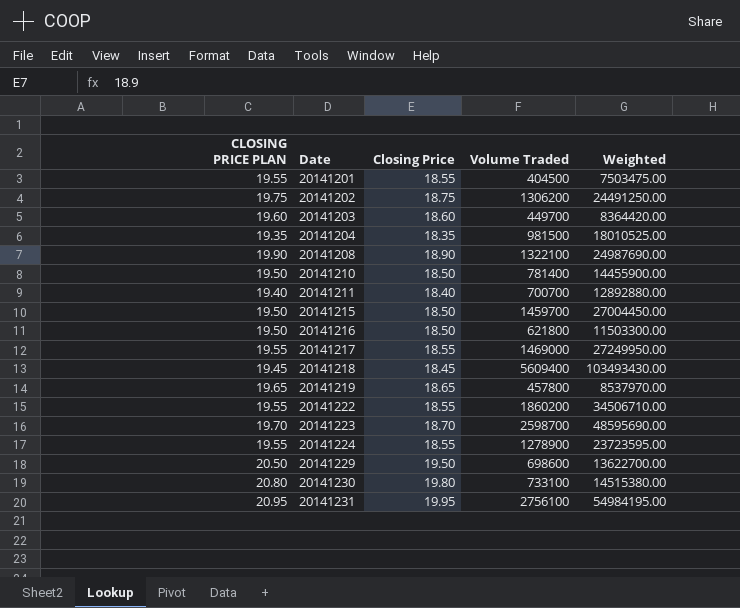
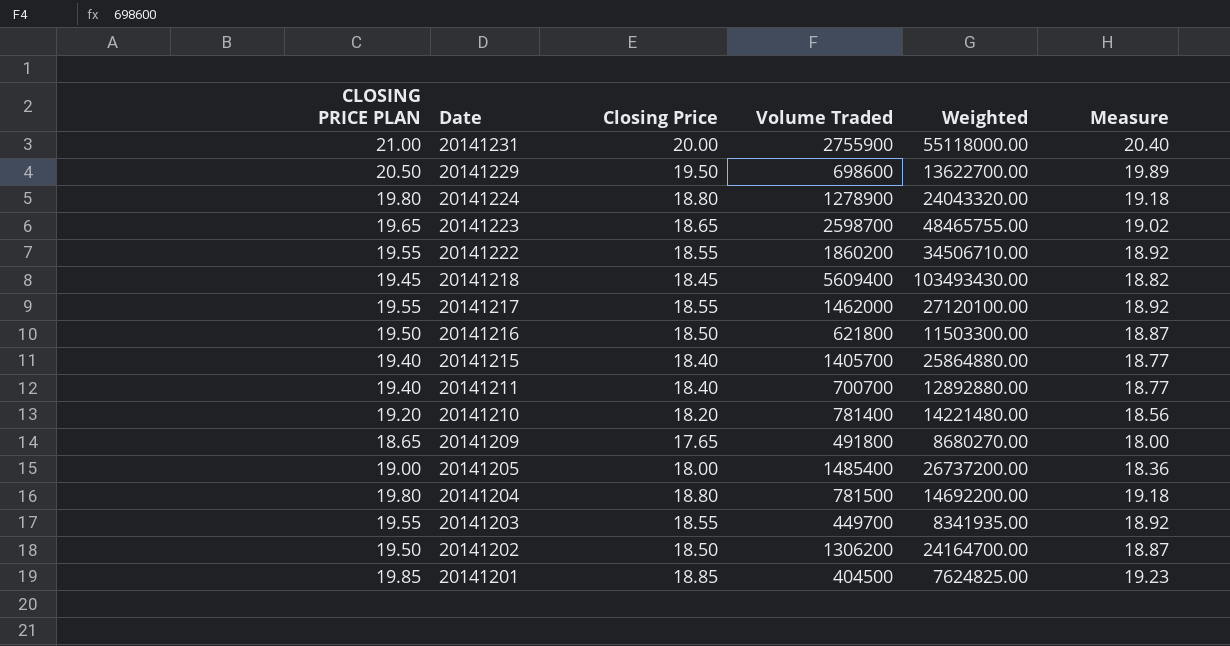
row order: Date ascending -> Date descending
column Measure | formula: none -> [Closing Price] * 1.02
row 20141208: 19.90 | 18.90 | 1322100 | 24987690.00 -> none
row 20141219: 19.65 | 18.65 | 457800 | 8537970.00 -> none
row 20141230: 20.80 | 19.80 | 733100 | 14515380.00 -> none
20141231 | CLOSING PRICE PLAN: 20.95 -> 21.00
20141231 | Closing Price: 19.95 -> 20.00
20141231 | Volume Traded: 2756100 -> 2755900
20141231 | Weighted: 54984195.00 -> 55118000.00
20141224 | CLOSING PRICE PLAN: 19.55 -> 19.80
20141224 | Closing Price: 18.55 -> 18.80
20141224 | Weighted: 23723595.00 -> 24043320.00
20141223 | CLOSING PRICE PLAN: 19.70 -> 19.65
20141223 | Closing Price: 18.70 -> 18.65
20141223 | Weighted: 48595690.00 -> 48465755.00
20141217 | Volume Traded: 1469000 -> 1462000
20141217 | Weighted: 27249950.00 -> 27120100.00
20141215 | CLOSING PRICE PLAN: 19.50 -> 19.40
20141215 | Closing Price: 18.50 -> 18.40
20141215 | Volume Traded: 1459700 -> 1405700
20141215 | Weighted: 27004450.00 -> 25864880.00
20141210 | CLOSING PRICE PLAN: 19.50 -> 19.20
20141210 | Closing Price: 18.50 -> 18.20
20141210 | Weighted: 14455900.00 -> 14221480.00
row 20141209: none -> 18.65 | 17.65 | 491800 | 8680270.00 | 18.00
row 20141205: none -> 19.00 | 18.00 | 1485400 | 26737200.00 | 18.36
20141204 | CLOSING PRICE PLAN: 19.35 -> 19.80
20141204 | Closing Price: 18.35 -> 18.80
20141204 | Volume Traded: 981500 -> 781500
20141204 | Weighted: 18010525.00 -> 14692200.00
20141203 | CLOSING PRICE PLAN: 19.60 -> 19.55
20141203 | Closing Price: 18.60 -> 18.55
20141203 | Weighted: 8364420.00 -> 8341935.00
20141202 | CLOSING PRICE PLAN: 19.75 -> 19.50
20141202 | Closing Price: 18.75 -> 18.50
20141202 | Weighted: 24491250.00 -> 24164700.00
20141201 | CLOSING PRICE PLAN: 19.55 -> 19.85
20141201 | Closing Price: 18.55 -> 18.85
20141201 | Weighted: 7503475.00 -> 7624825.00

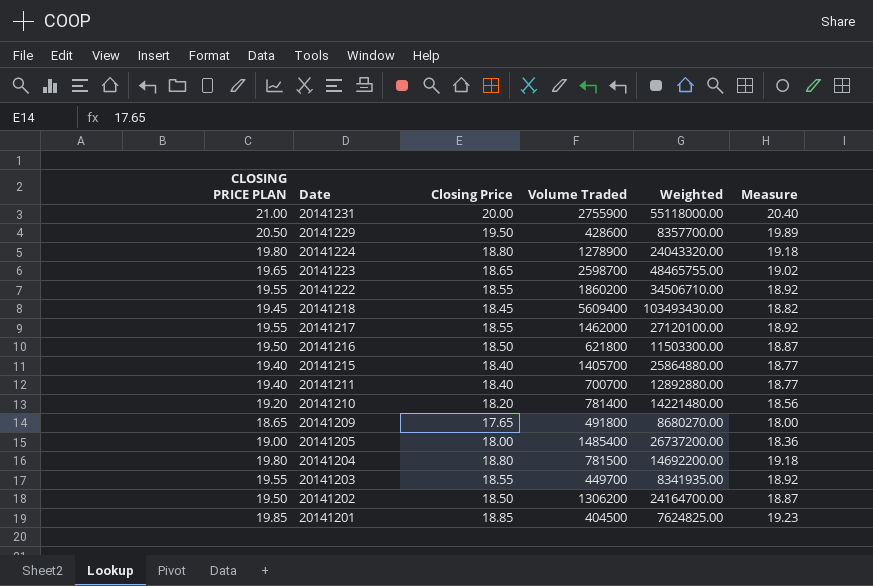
20141229 | Volume Traded: 698600 -> 428600
20141229 | Weighted: 13622700.00 -> 8357700.00

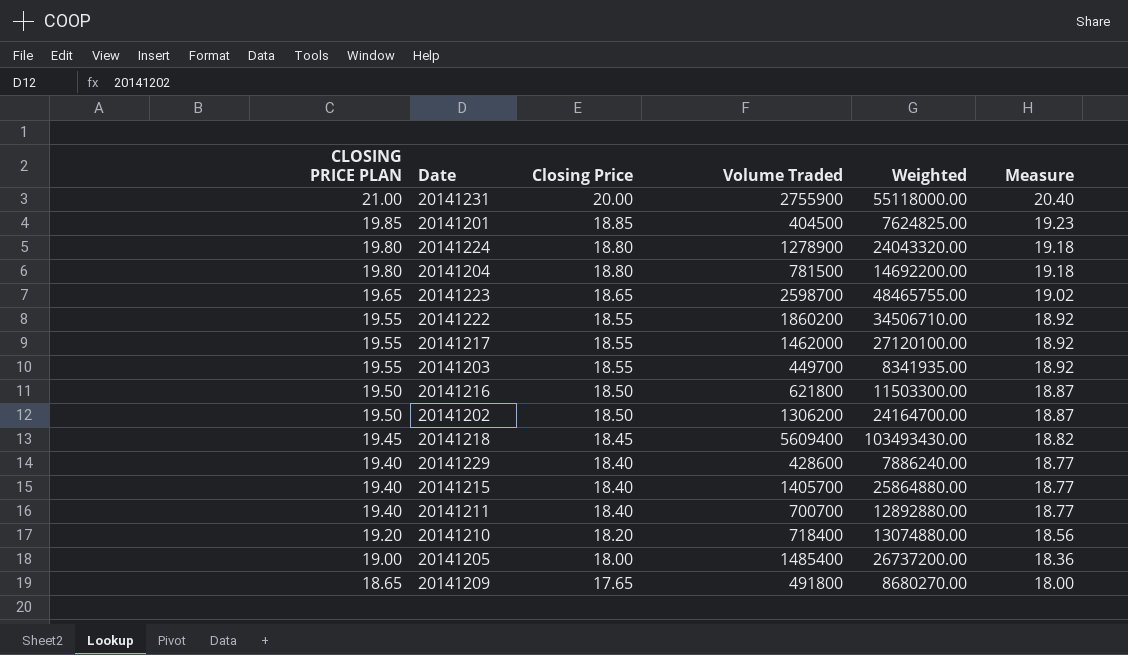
row order: Date descending -> CLOSING PRICE PLAN descending
20141229 | CLOSING PRICE PLAN: 20.50 -> 19.40
20141229 | Closing Price: 19.50 -> 18.40
20141229 | Weighted: 8357700.00 -> 7886240.00
20141229 | Measure: 19.89 -> 18.77
20141210 | Volume Traded: 781400 -> 718400
20141210 | Weighted: 14221480.00 -> 13074880.00

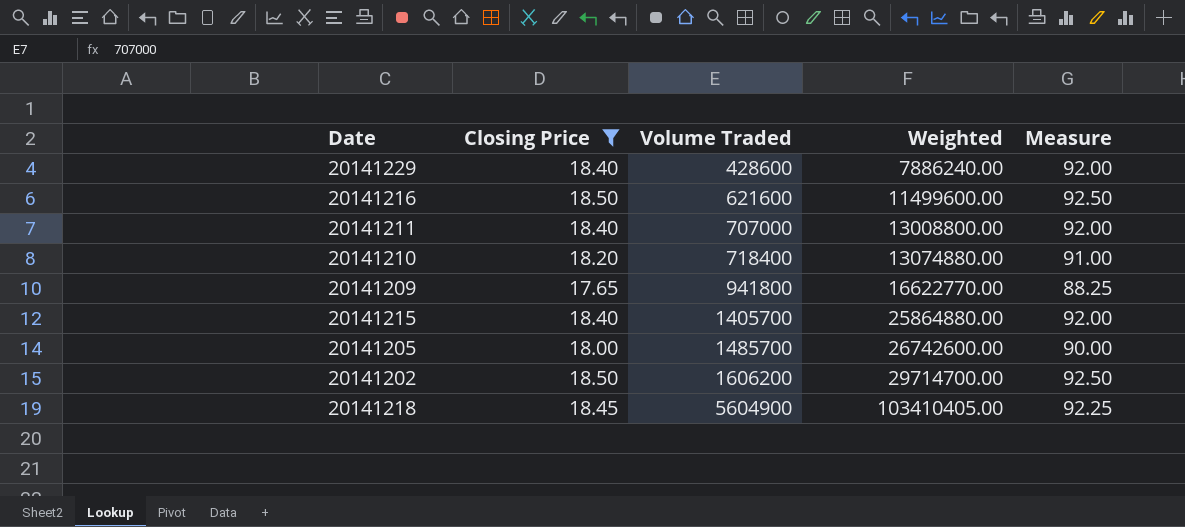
filter: none -> Closing Price <= 18.50
row order: CLOSING PRICE PLAN descending -> Volume Traded ascending
column CLOSING PRICE PLAN | formula: [Closing Price] + 1 -> none
column Measure | formula: [Closing Price] * 1.02 -> [Closing Price] * 5
20141216 | Volume Traded: 621800 -> 621600
20141216 | Weighted: 11503300.00 -> 11499600.00
20141211 | Volume Traded: 700700 -> 707000
20141211 | Weighted: 12892880.00 -> 13008800.00
20141209 | Volume Traded: 491800 -> 941800
20141209 | Weighted: 8680270.00 -> 16622770.00
20141205 | Volume Traded: 1485400 -> 1485700
20141205 | Weighted: 26737200.00 -> 26742600.00
20141202 | Volume Traded: 1306200 -> 1606200
20141202 | Weighted: 24164700.00 -> 29714700.00
20141218 | Volume Traded: 5609400 -> 5604900
20141218 | Weighted: 103493430.00 -> 103410405.00

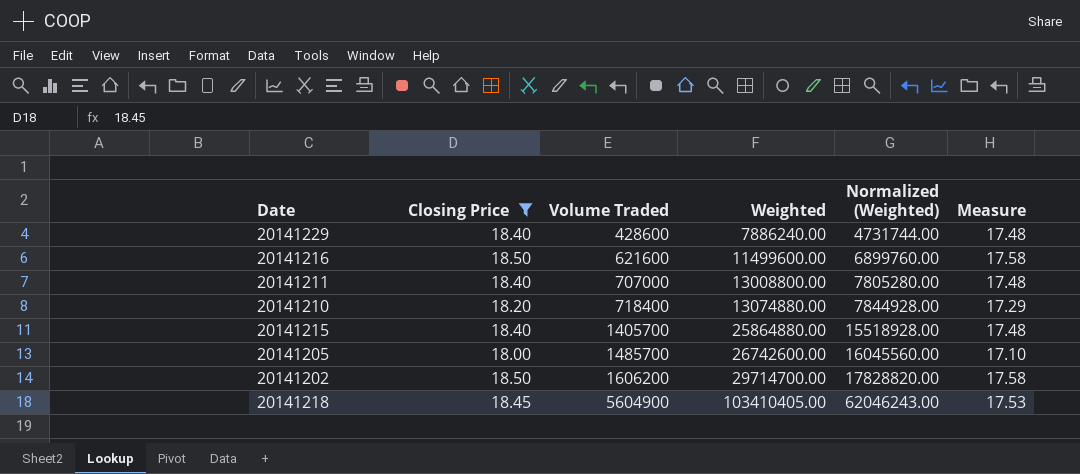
column Normalized (Weighted) | formula: none -> [Weighted] * 0.6
column Measure | formula: [Closing Price] * 5 -> [Closing Price] * 0.95
row 20141209: 17.65 | 941800 | 16622770.00 | 88.25 -> none

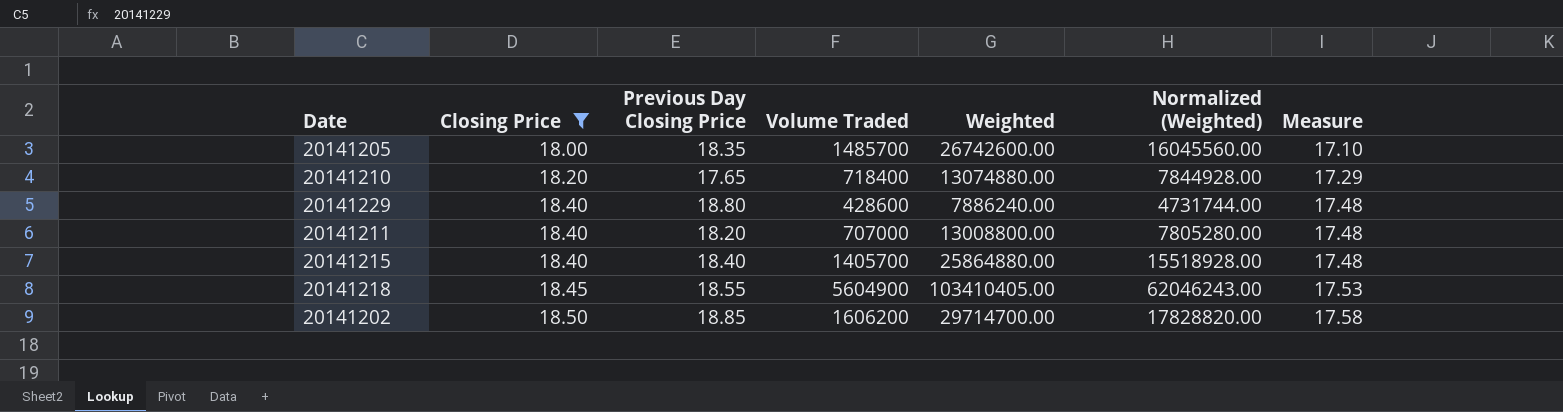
row order: Volume Traded ascending -> Closing Price ascending
column Previous Day Closing Price | position: none -> 3
row 20141216: 18.50 | 621600 | 11499600.00 | 6899760.00 | 17.58 -> none

